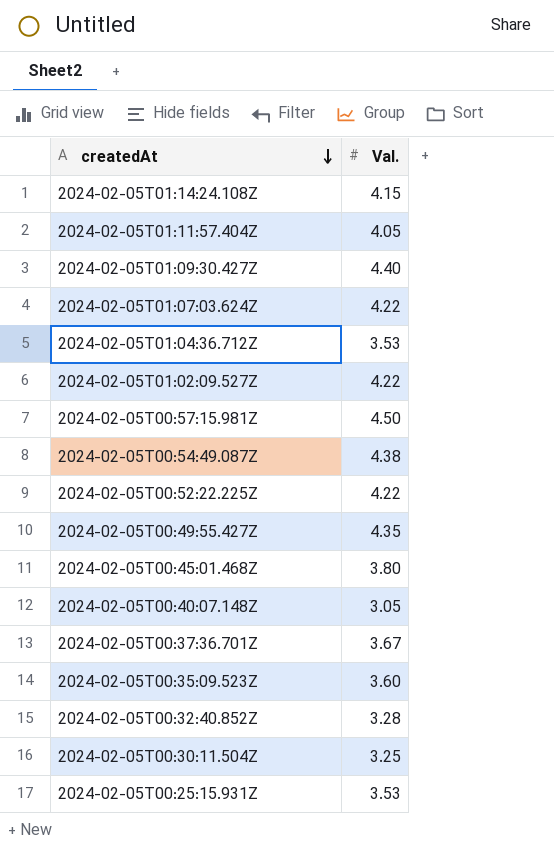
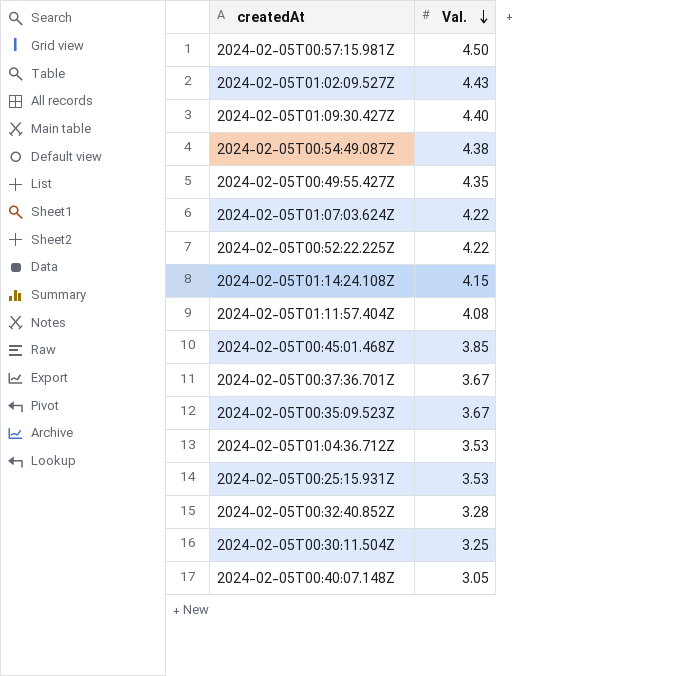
row order: createdAt descending -> Val. descending
2024-02-05T01:02:09.527Z | Val.: 4.22 -> 4.43
2024-02-05T01:11:57.404Z | Val.: 4.05 -> 4.08
2024-02-05T00:45:01.468Z | Val.: 3.80 -> 3.85
2024-02-05T00:35:09.523Z | Val.: 3.60 -> 3.67

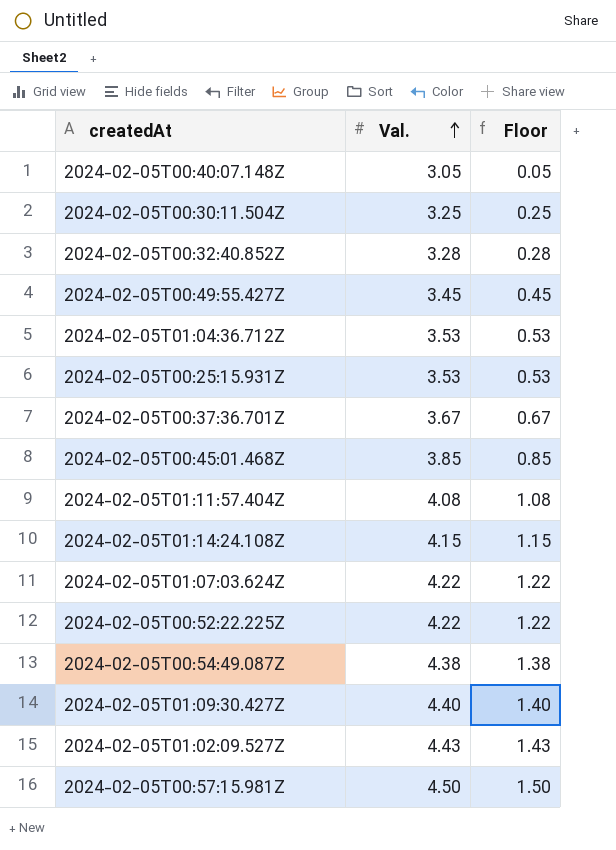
row order: Val. descending -> Val. ascending
column Floor | formula: none -> [Val.] - 3
row 2024-02-05T00:35:09.523Z: 3.67 -> none
2024-02-05T00:49:55.427Z | Val.: 4.35 -> 3.45

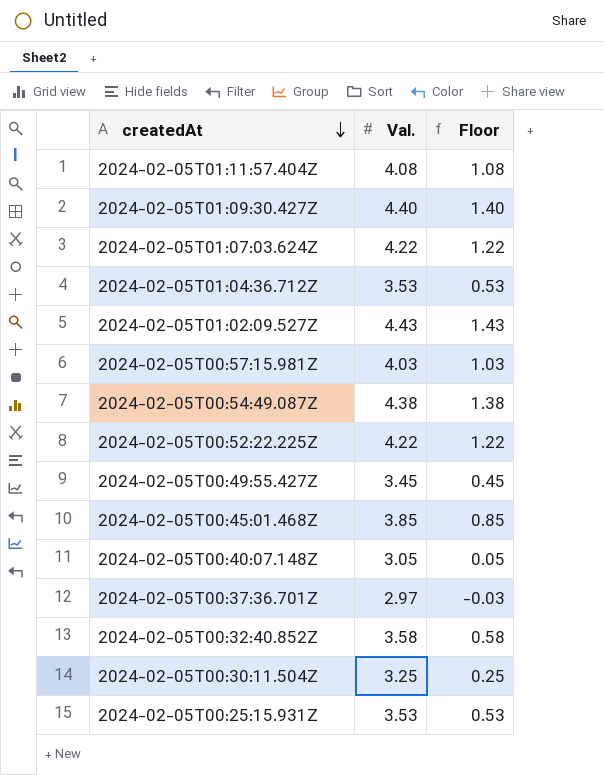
row order: Val. ascending -> createdAt descending
row 2024-02-05T01:14:24.108Z: 4.15 | 1.15 -> none
2024-02-05T00:57:15.981Z | Val.: 4.50 -> 4.03
2024-02-05T00:57:15.981Z | Floor: 1.50 -> 1.03
2024-02-05T00:37:36.701Z | Val.: 3.67 -> 2.97
2024-02-05T00:37:36.701Z | Floor: 0.67 -> -0.03
2024-02-05T00:32:40.852Z | Val.: 3.28 -> 3.58
2024-02-05T00:32:40.852Z | Floor: 0.28 -> 0.58

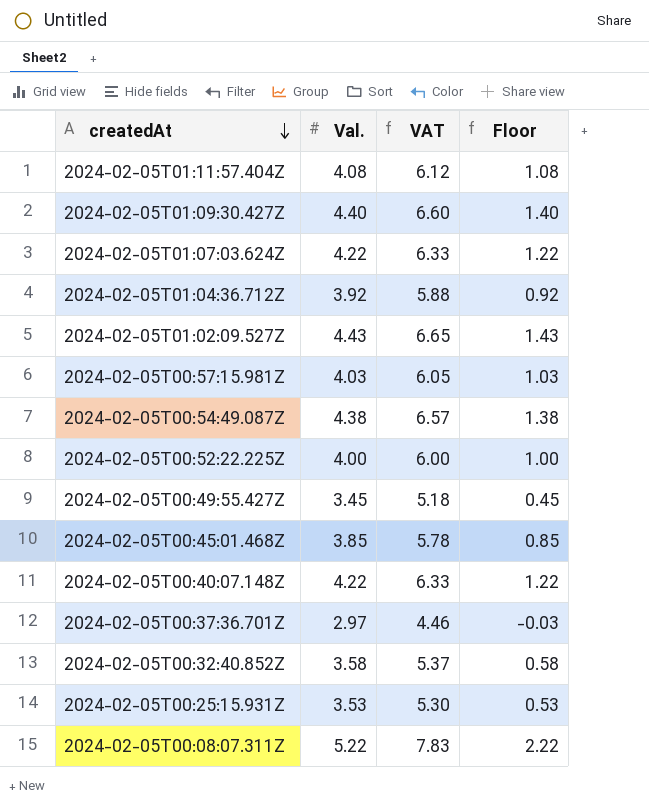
column VAT | formula: none -> [Val.] * 1.5
row 2024-02-05T00:30:11.504Z: 3.25 | 0.25 -> none
2024-02-05T01:04:36.712Z | Val.: 3.53 -> 3.92
2024-02-05T01:04:36.712Z | Floor: 0.53 -> 0.92
2024-02-05T00:52:22.225Z | Val.: 4.22 -> 4.00
2024-02-05T00:52:22.225Z | Floor: 1.22 -> 1.00
2024-02-05T00:40:07.148Z | Val.: 3.05 -> 4.22
2024-02-05T00:40:07.148Z | Floor: 0.05 -> 1.22
row 2024-02-05T00:08:07.311Z: none -> 5.22 | 7.83 | 2.22

